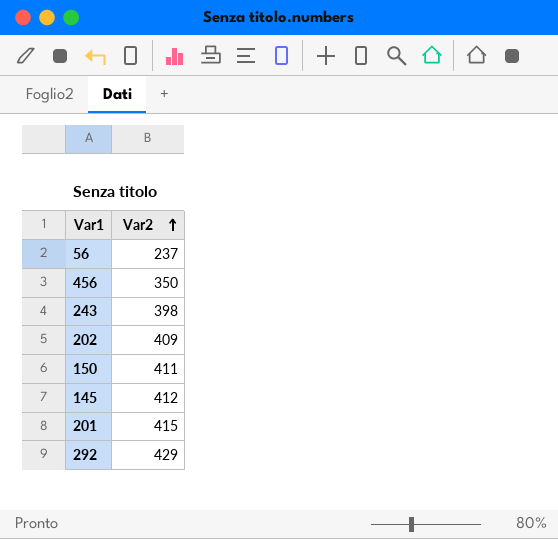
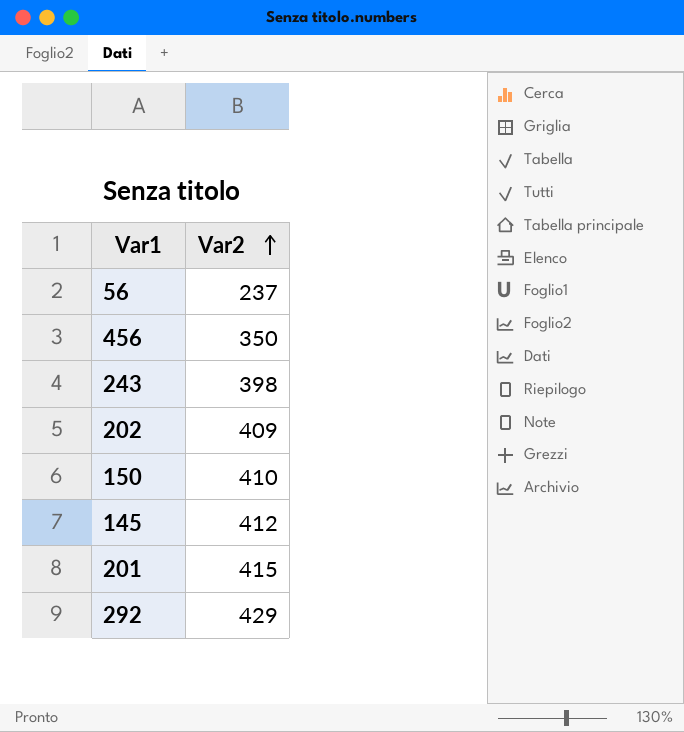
150 | Var2: 411 -> 410

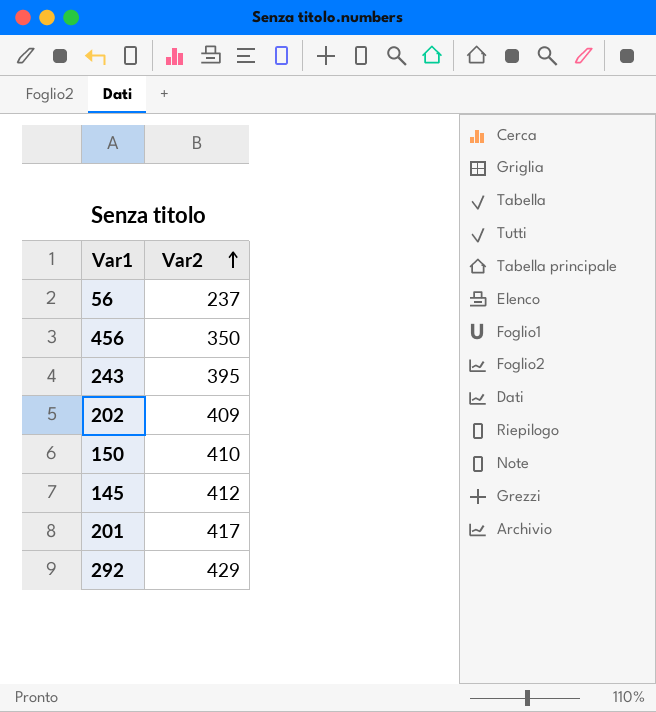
243 | Var2: 398 -> 395
201 | Var2: 415 -> 417

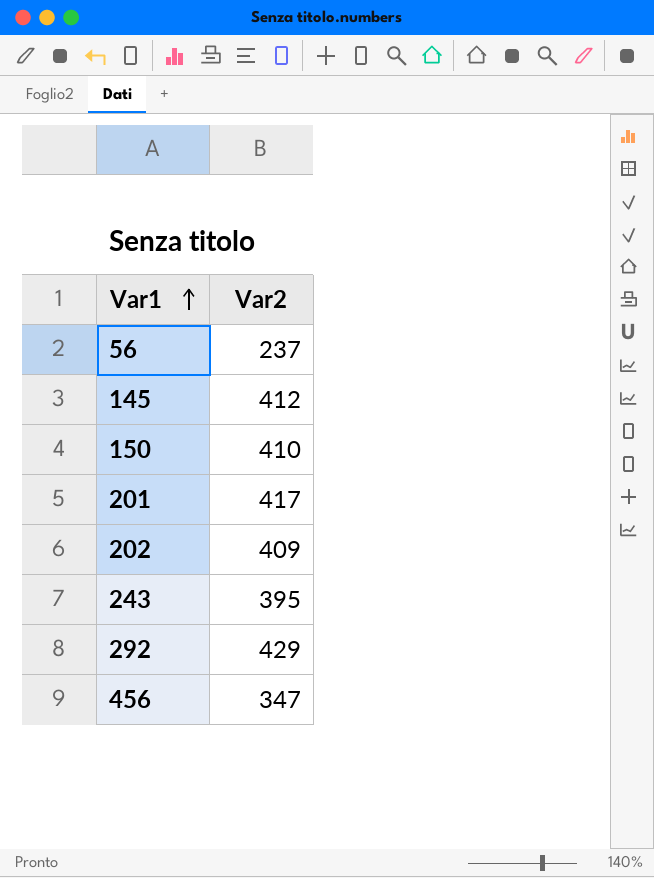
row order: Var2 ascending -> Var1 ascending
456 | Var2: 350 -> 347

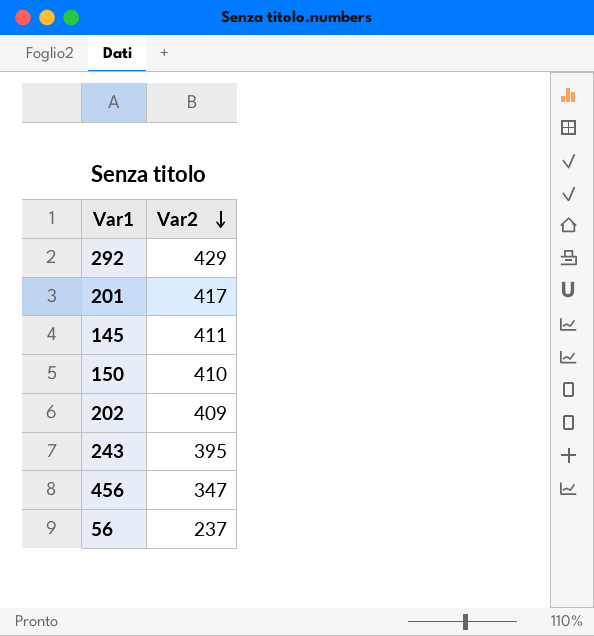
row order: Var1 ascending -> Var2 descending
145 | Var2: 412 -> 411

